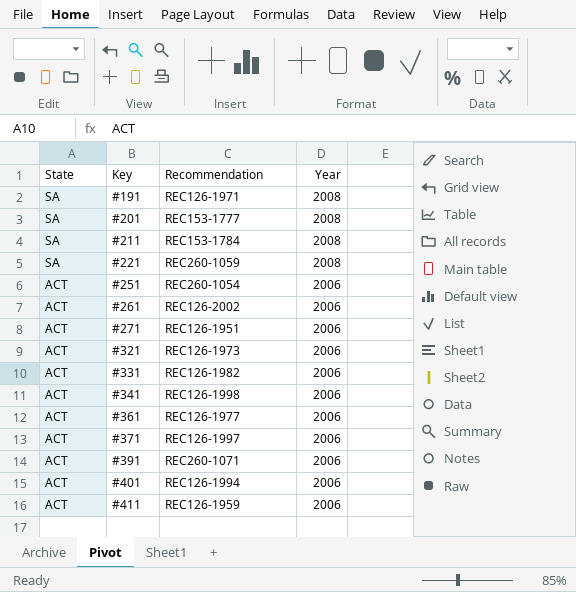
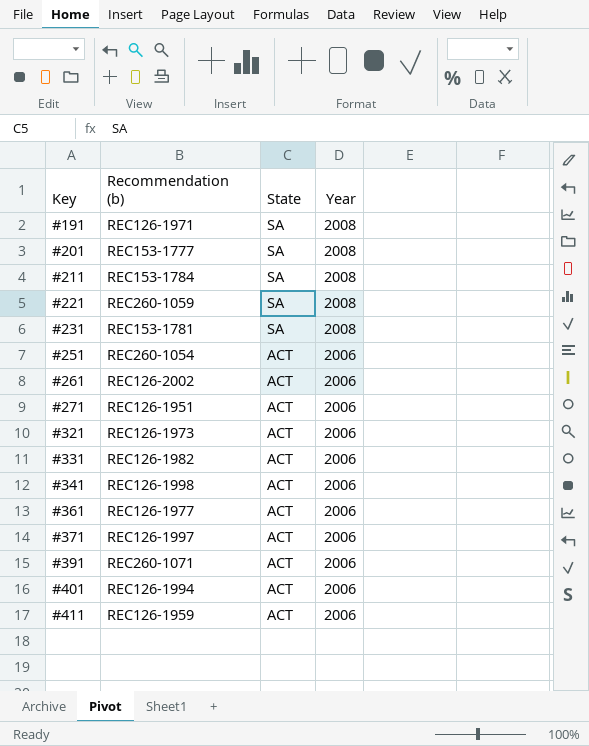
column name: Recommendation -> Recommendation (b)
column State | position: 1 -> 3
row #231: none -> REC153-1781 | SA | 2008

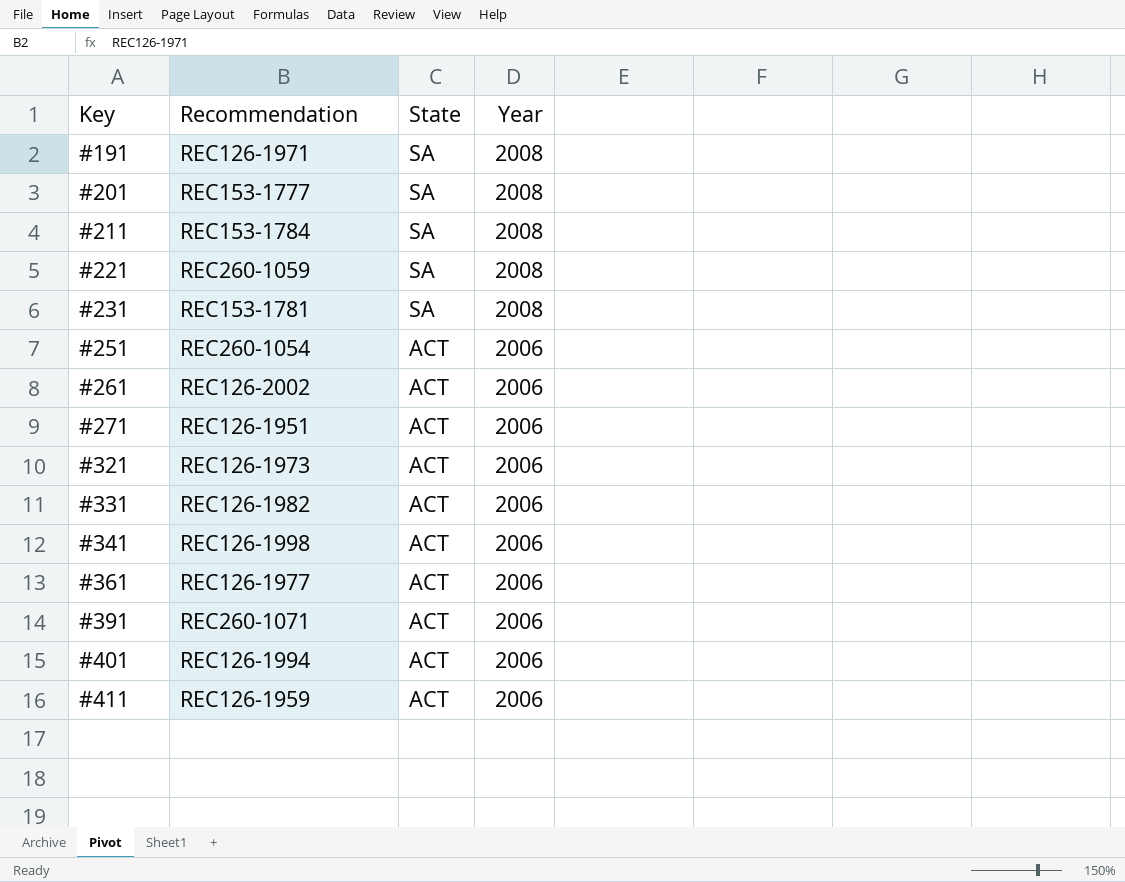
column name: Recommendation (b) -> Recommendation
row #371: REC126-1997 | ACT | 2006 -> none

